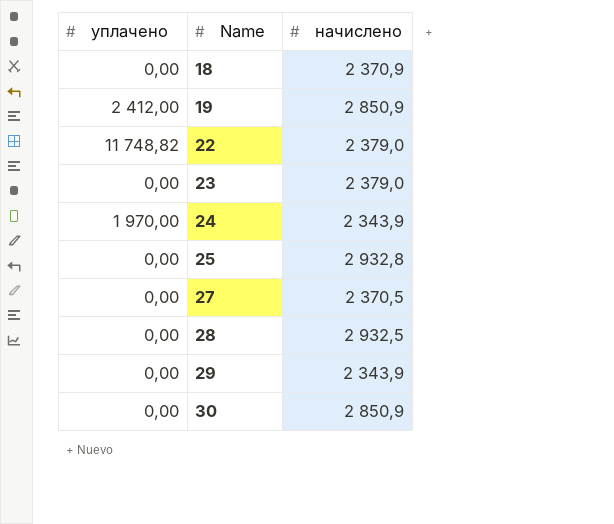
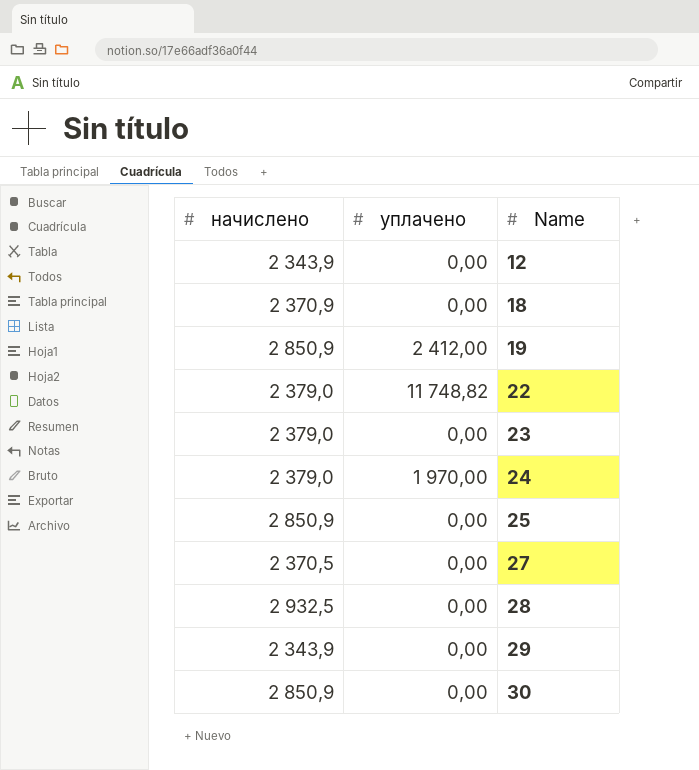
column начислено | position: 3 -> 1
row 12: none -> 2 343,9 | 0,00
24 | начислено: 2 343,9 -> 2 379,0
25 | начислено: 2 932,8 -> 2 850,9

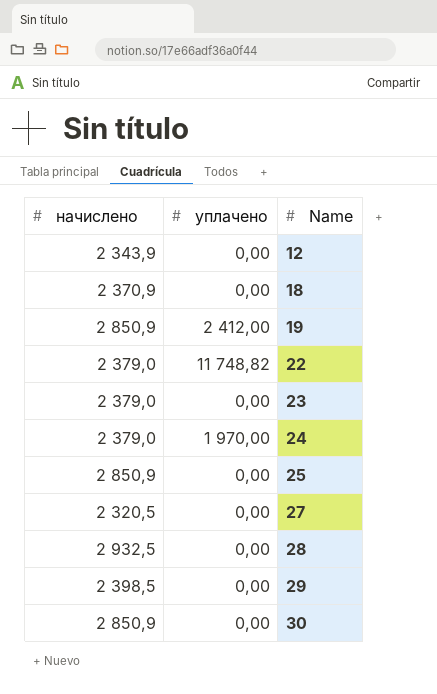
27 | начислено: 2 370,5 -> 2 320,5
29 | начислено: 2 343,9 -> 2 398,5

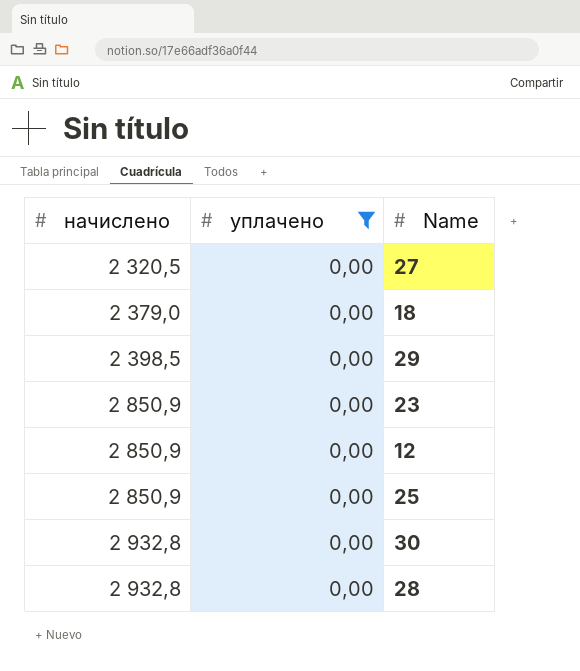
filter: none -> уплачено = 0,00
row order: Name ascending -> начислено ascending
18 | начислено: 2 370,9 -> 2 379,0
23 | начислено: 2 379,0 -> 2 850,9
12 | начислено: 2 343,9 -> 2 850,9
30 | начислено: 2 850,9 -> 2 932,8
28 | начислено: 2 932,5 -> 2 932,8

